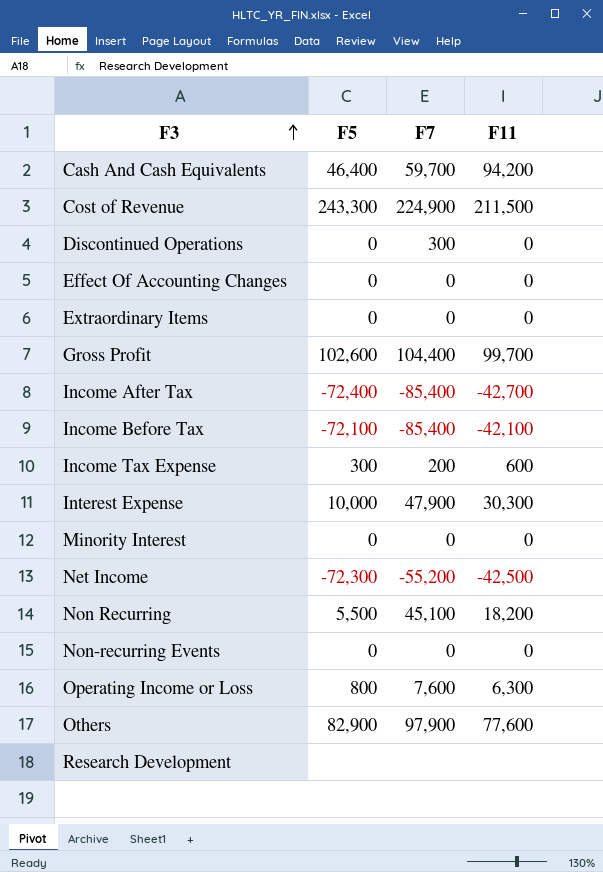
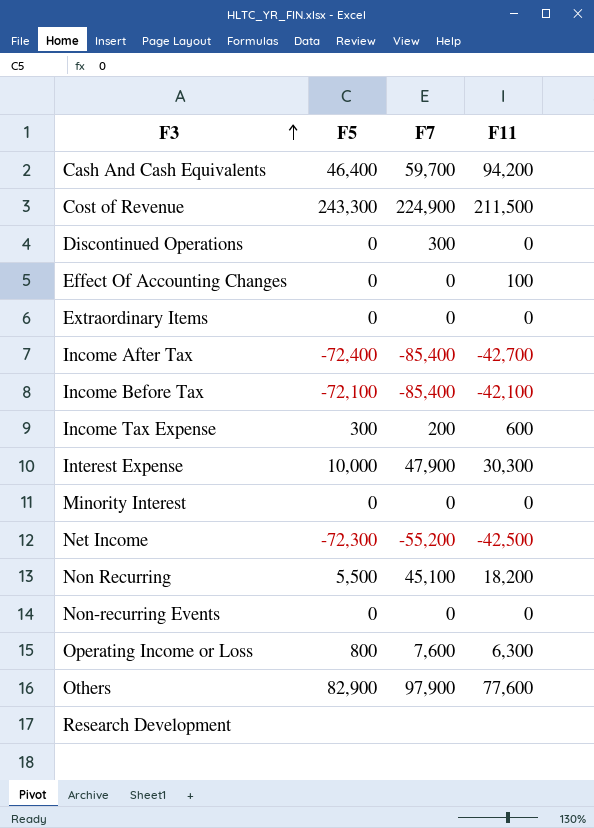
row Gross Profit: 102,600 | 104,400 | 99,700 -> none
Effect Of Accounting Changes | F11: 0 -> 100

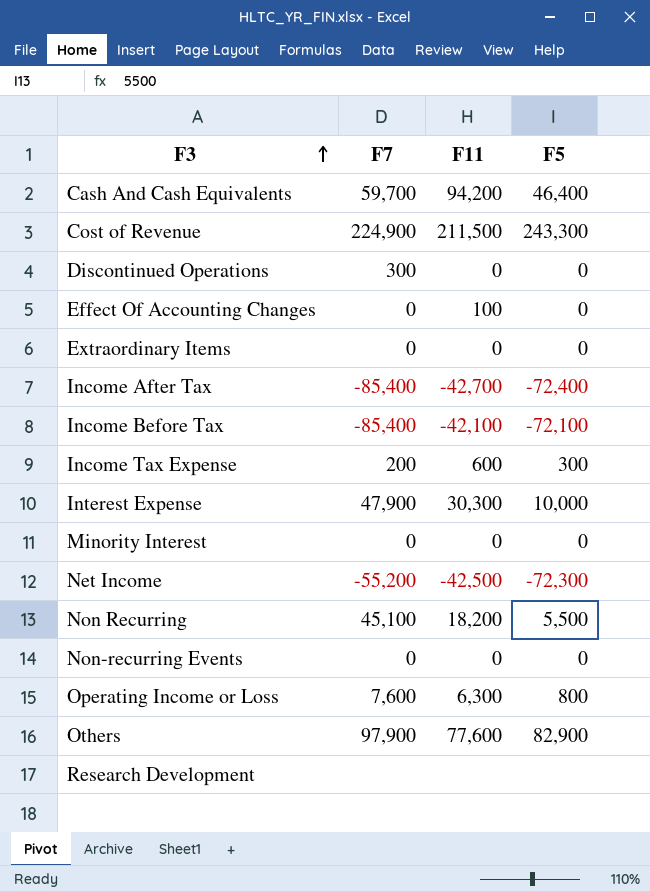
column F5 | position: 2 -> 4

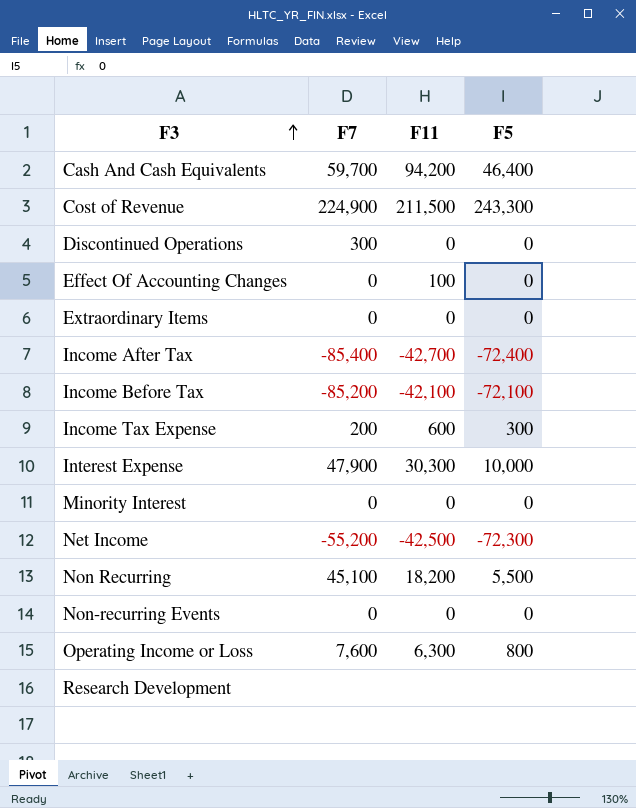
row Others: 97,900 | 77,600 | 82,900 -> none
Income Before Tax | F7: -85,400 -> -85,200

